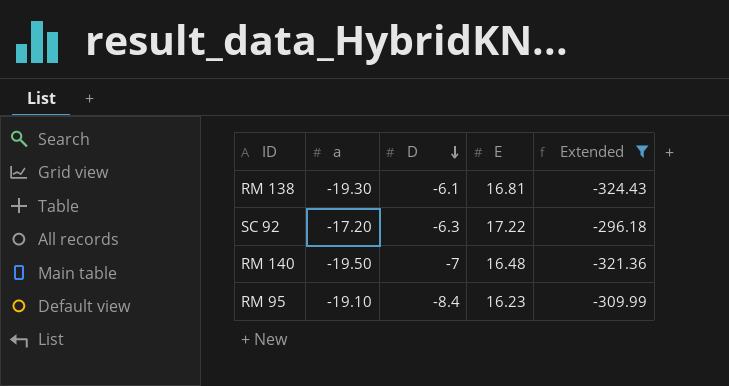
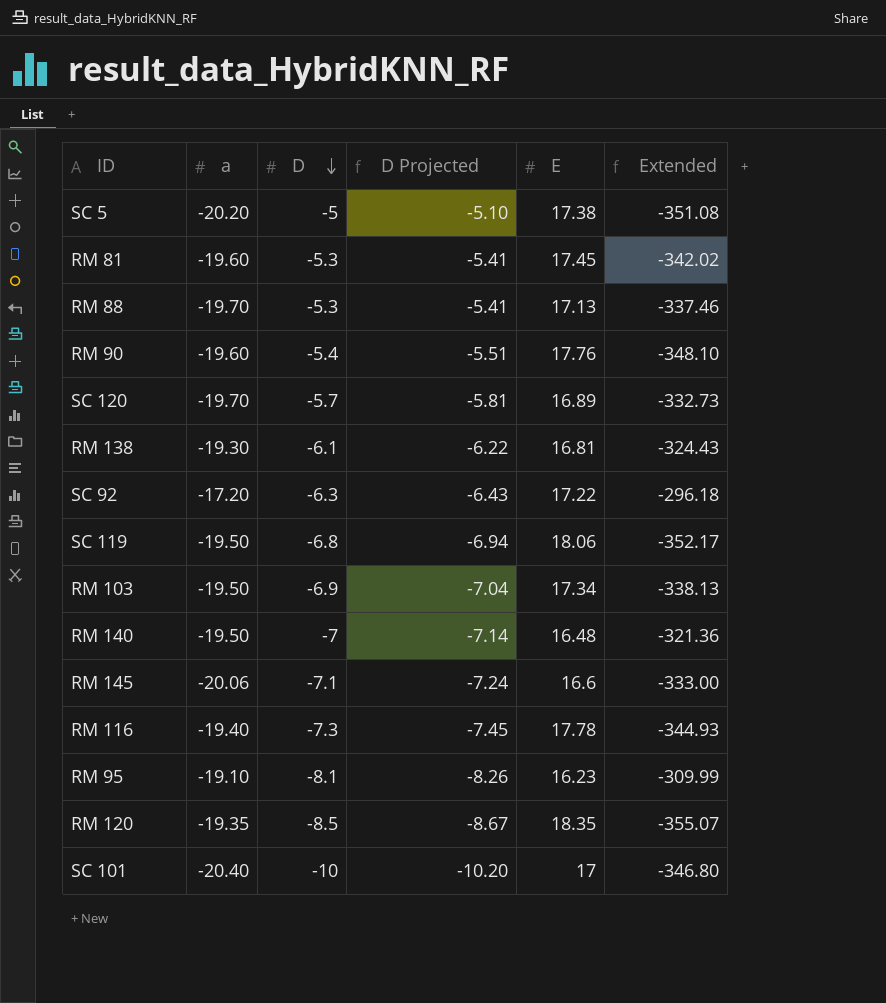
filter: Extended >= -324.43 -> none
column D Projected | formula: none -> [D] * 1.02
RM 95 | D: -8.4 -> -8.1

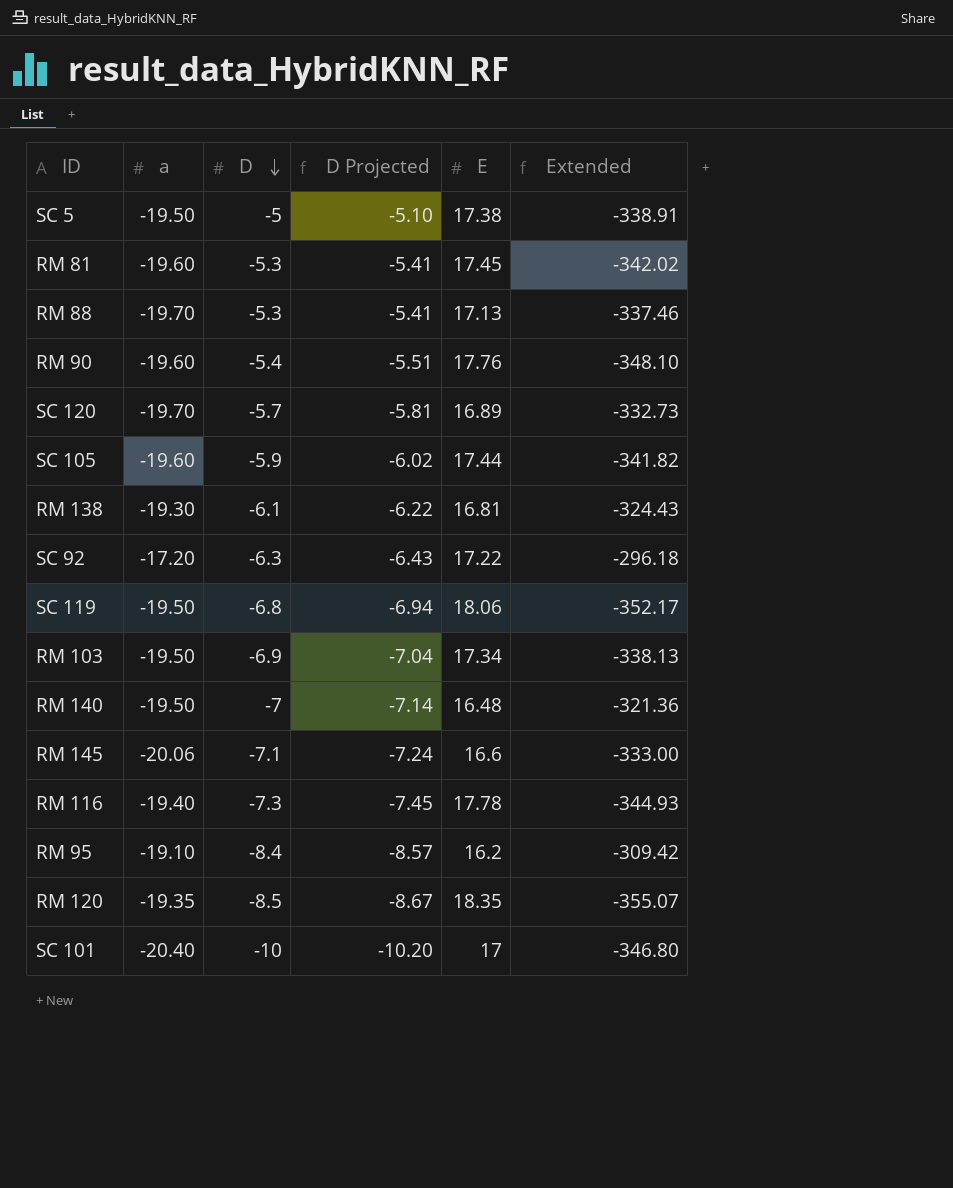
SC 5 | a: -20.20 -> -19.50
SC 5 | Extended: -351.08 -> -338.91
row SC 105: none -> -19.60 | -5.9 | -6.02 | 17.44 | -341.82
RM 95 | D: -8.1 -> -8.4
RM 95 | D Projected: -8.26 -> -8.57
RM 95 | E: 16.23 -> 16.2
RM 95 | Extended: -309.99 -> -309.42

